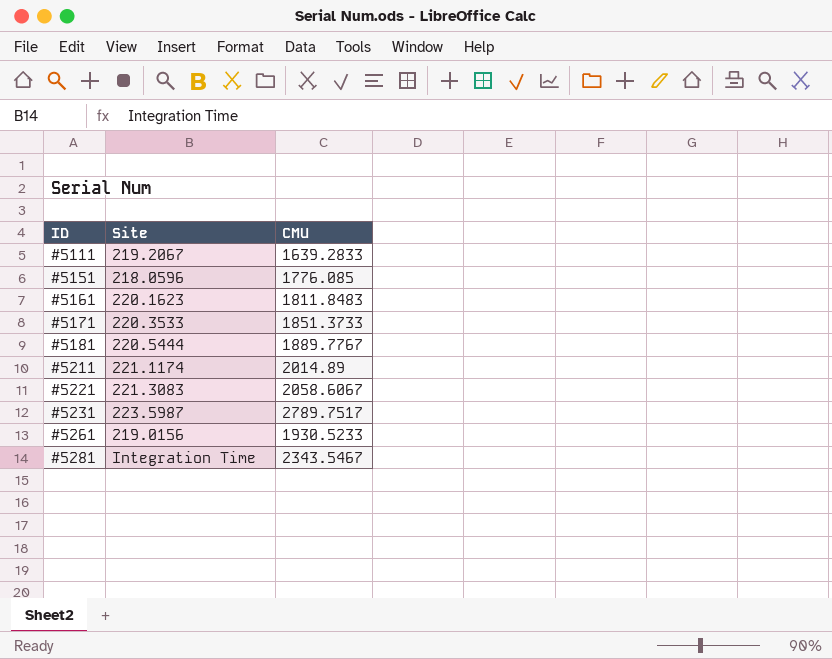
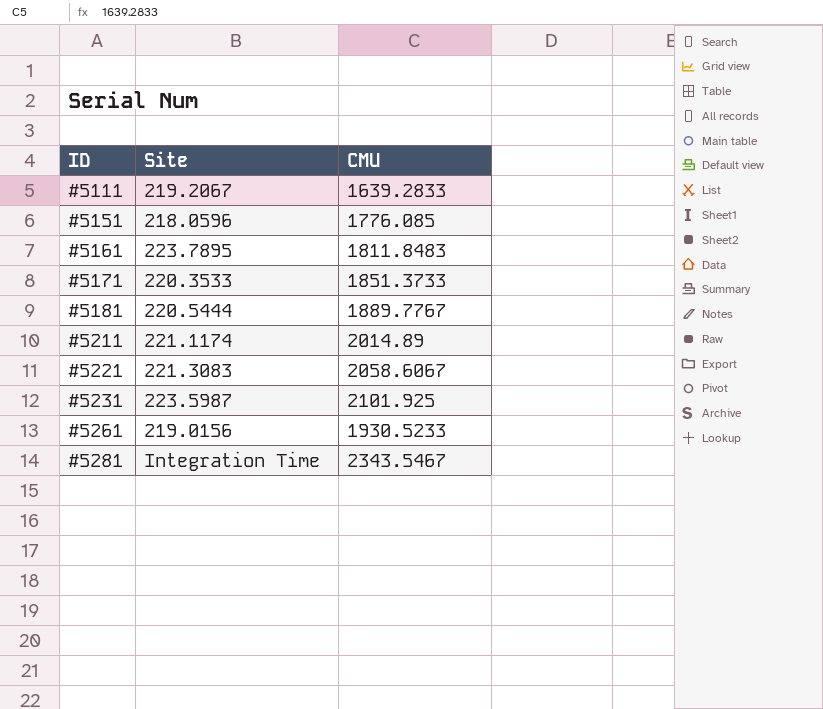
#5161 | Site: 220.1623 -> 223.7895
#5231 | CMU: 2789.7517 -> 2101.925

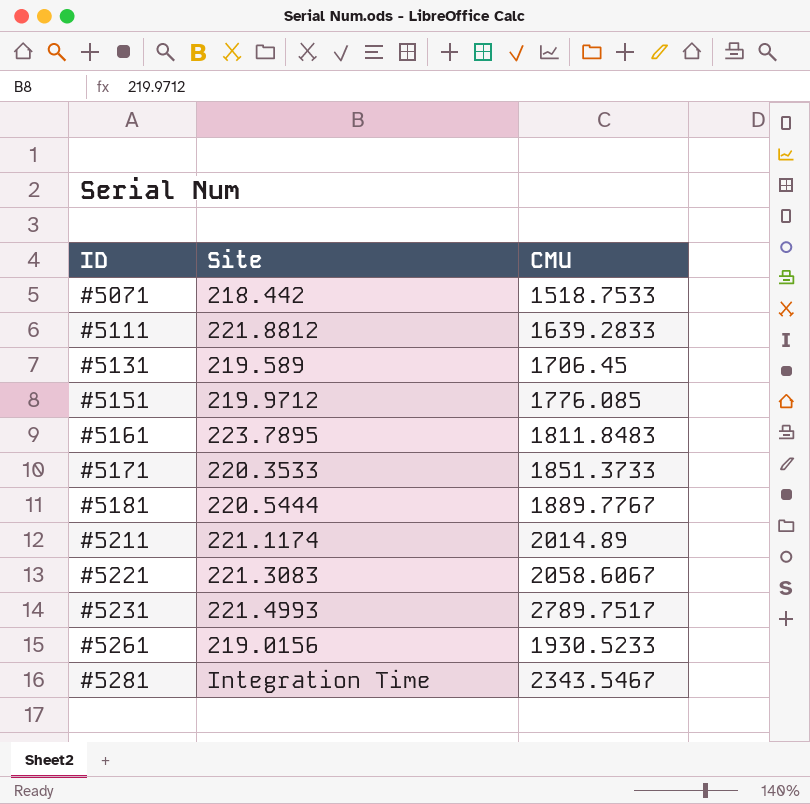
row #5071: none -> 218.442 | 1518.7533
#5111 | Site: 219.2067 -> 221.8812
row #5131: none -> 219.589 | 1706.45
#5151 | Site: 218.0596 -> 219.9712
#5231 | Site: 223.5987 -> 221.4993
#5231 | CMU: 2101.925 -> 2789.7517

